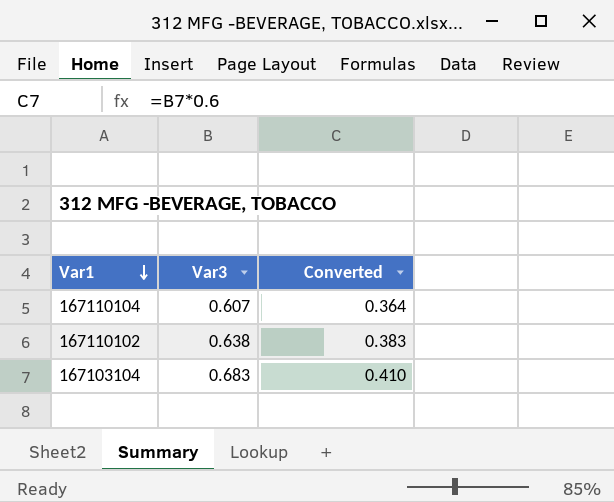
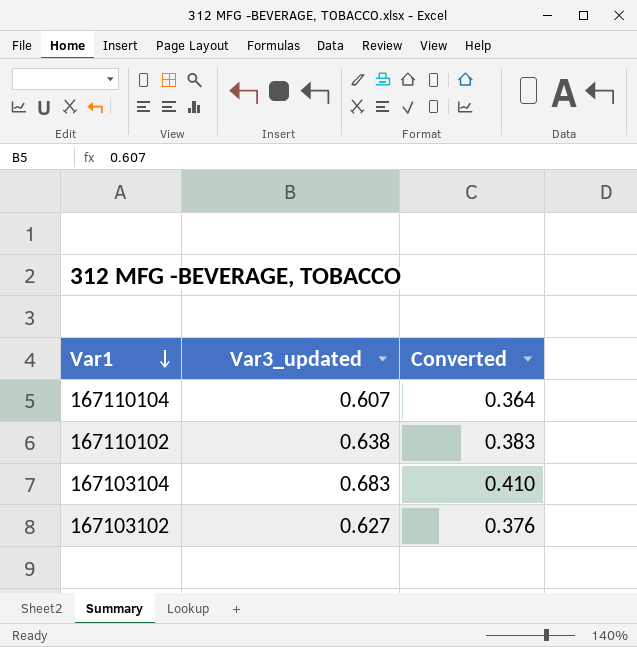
column name: Var3 -> Var3_updated
row 167103102: none -> 0.627 | 0.376

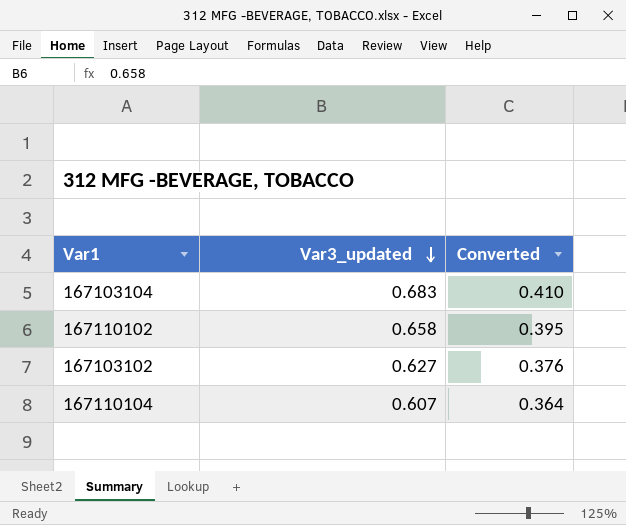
row order: Var1 descending -> Var3_updated descending
167110102 | Var3_updated: 0.638 -> 0.658
167110102 | Converted: 0.383 -> 0.395

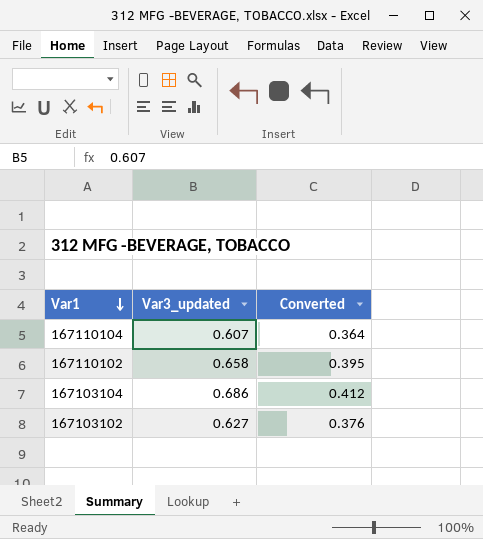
row order: Var3_updated descending -> Var1 descending
167103104 | Var3_updated: 0.683 -> 0.686
167103104 | Converted: 0.410 -> 0.412

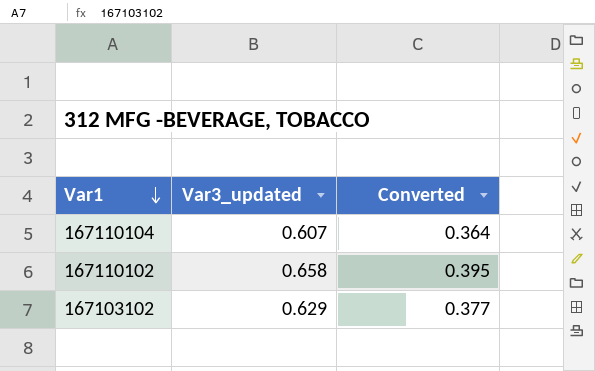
row 167103104: 0.686 | 0.412 -> none
167103102 | Var3_updated: 0.627 -> 0.629
167103102 | Converted: 0.376 -> 0.377

